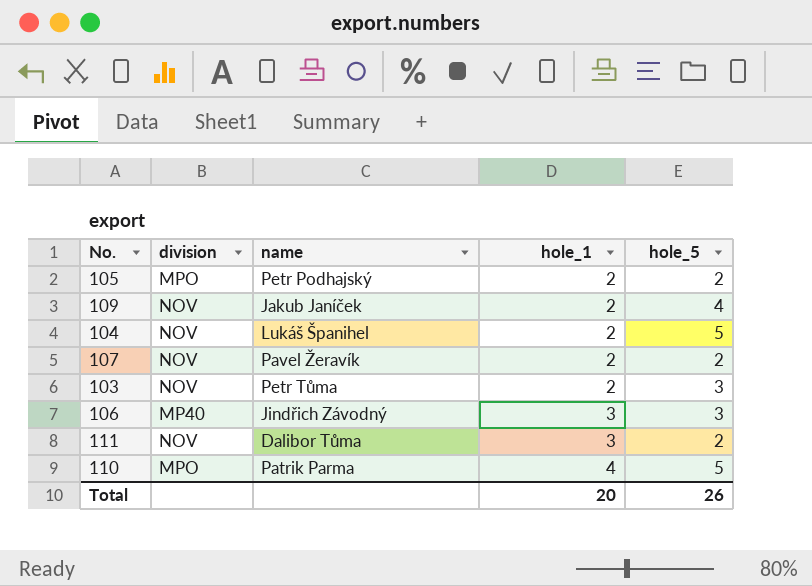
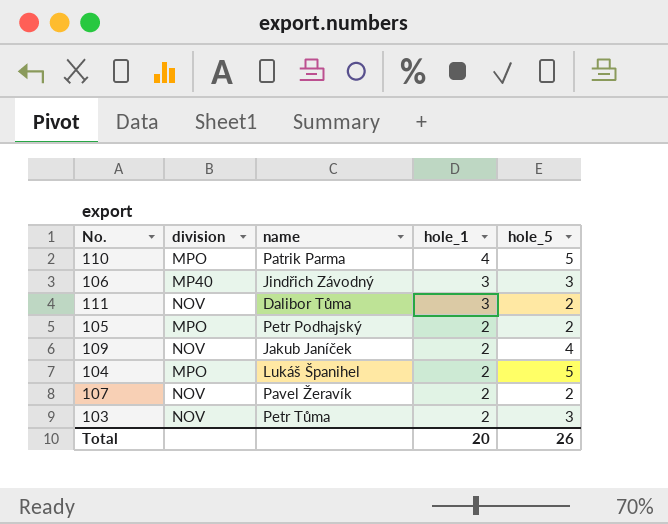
row order: hole_1 ascending -> hole_1 descending
104 | division: NOV -> MPO

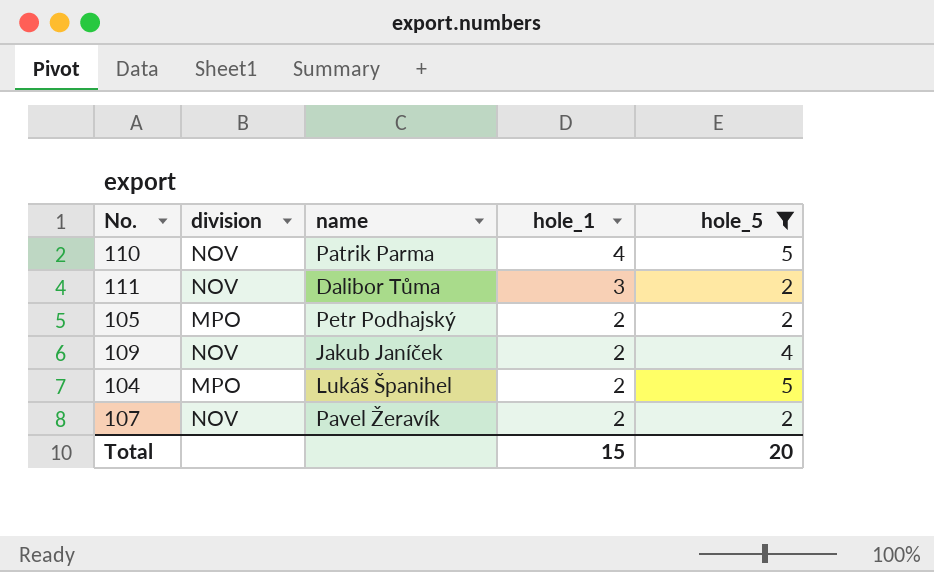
filter: none -> hole_5 != 3
110 | division: MPO -> NOV
Total | hole_1: 20 -> 15
Total | hole_5: 26 -> 20

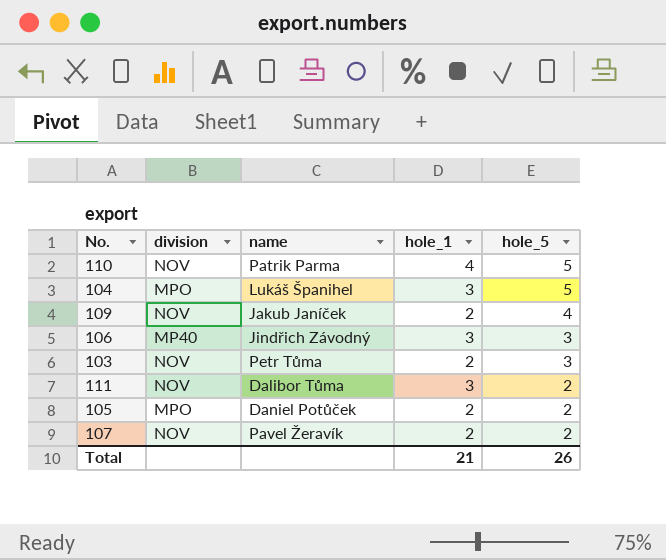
filter: hole_5 != 3 -> none
row order: hole_1 descending -> hole_5 descending
104 | hole_1: 2 -> 3
105 | name: Petr Podhajský -> Daniel Potůček
Total | hole_1: 15 -> 21
Total | hole_5: 20 -> 26

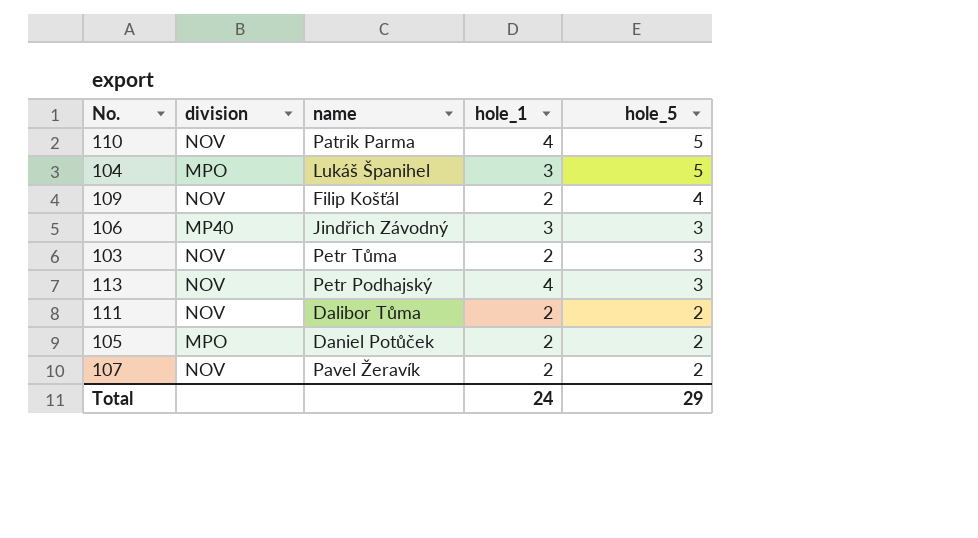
109 | name: Jakub Janíček -> Filip Košťál
row 113: none -> NOV | Petr Podhajský | 4 | 3
111 | hole_1: 3 -> 2
Total | hole_1: 21 -> 24
Total | hole_5: 26 -> 29

